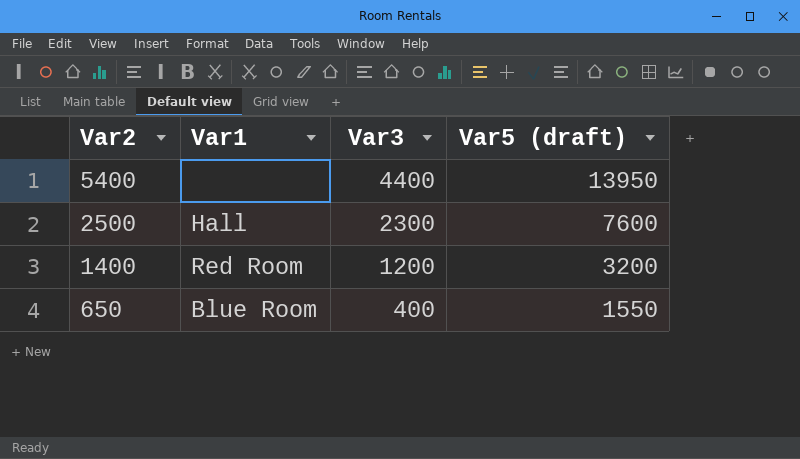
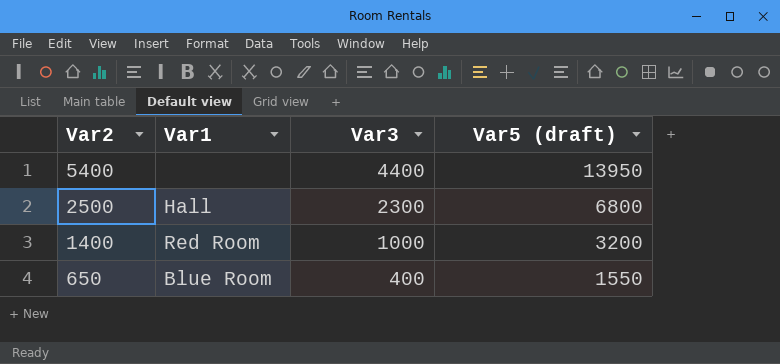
2500 | Var5 (draft): 7600 -> 6800
1400 | Var3: 1200 -> 1000

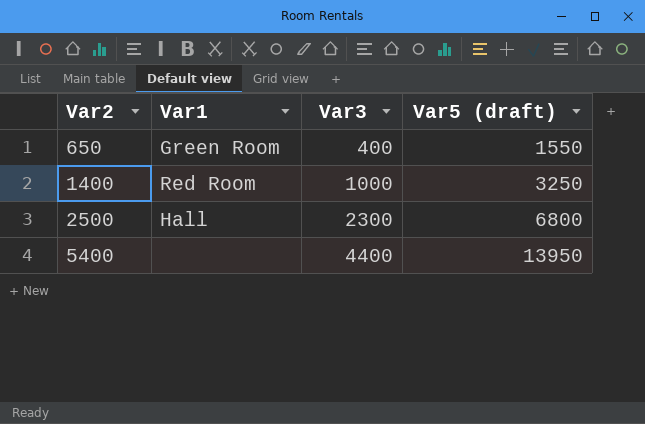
row order: Var2 descending -> Var2 ascending
650 | Var1: Blue Room -> Green Room
1400 | Var5 (draft): 3200 -> 3250

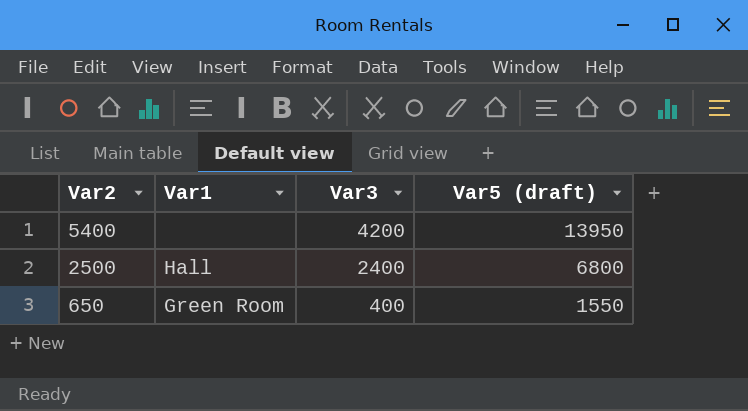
row order: Var2 ascending -> Var2 descending
row 1400: Red Room | 1000 | 3250 -> none
5400 | Var3: 4400 -> 4200
2500 | Var3: 2300 -> 2400

